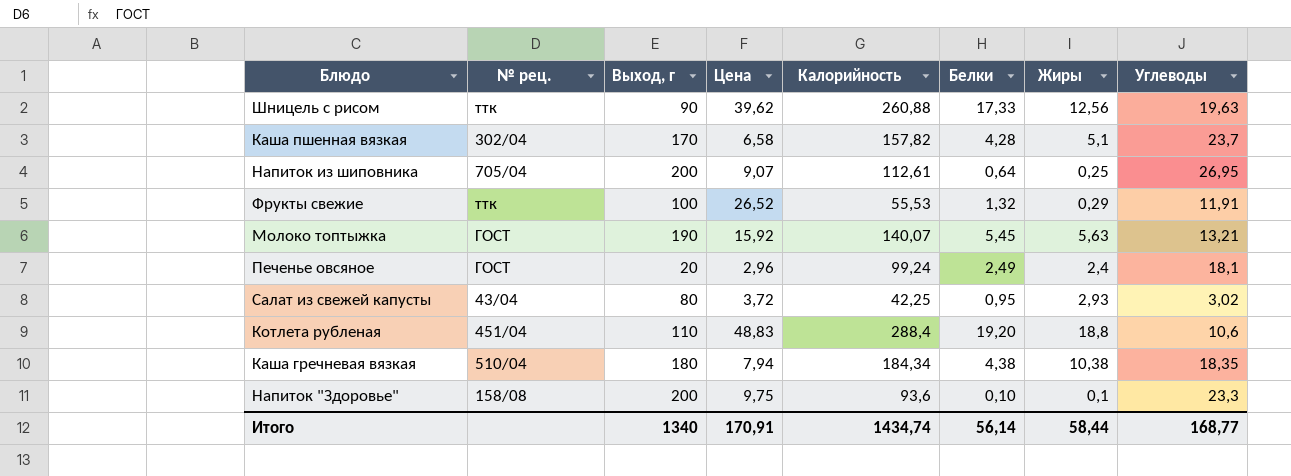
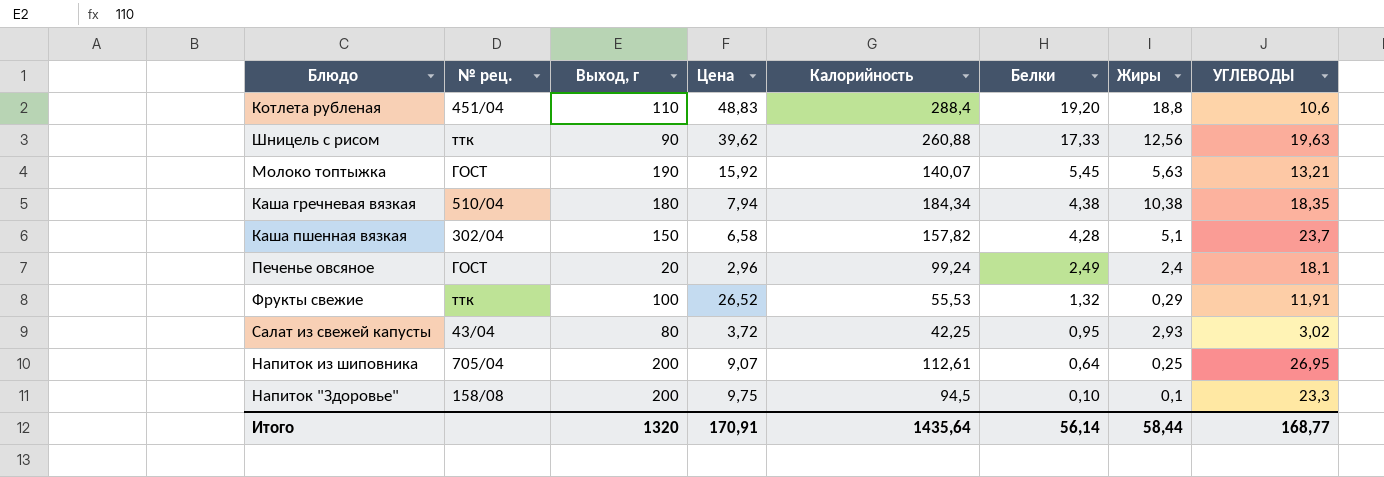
row order: none -> Белки descending
column name: Углеводы -> УГЛЕВОДЫ
Каша пшенная вязкая | Выход, г: 170 -> 150
Напиток "Здоровье" | Калорийность: 93,6 -> 94,5
Итого | Выход, г: 1340 -> 1320
Итого | Калорийность: 1434,74 -> 1435,64

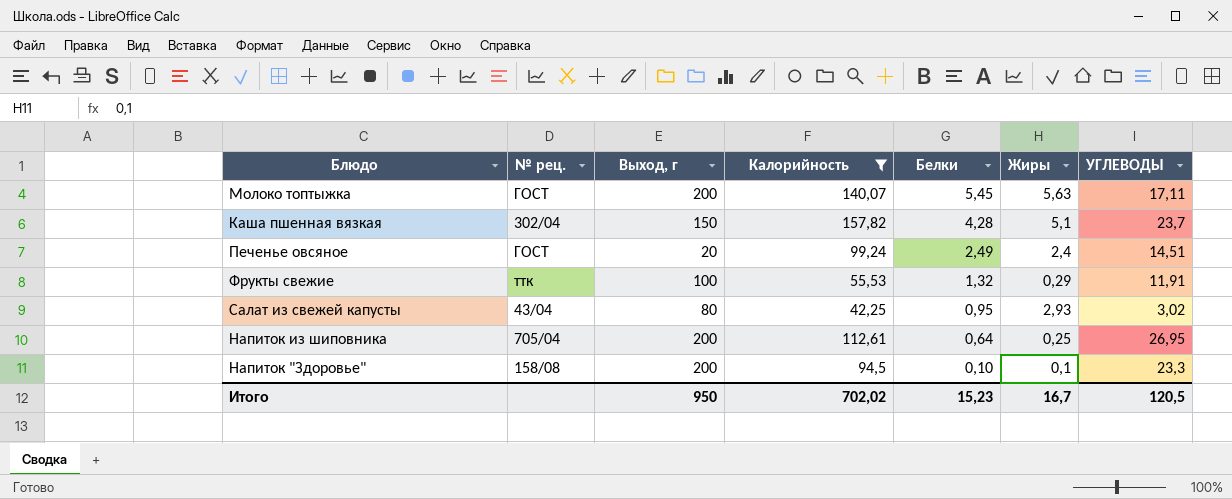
filter: none -> Калорийность <= 157,82
column Цена | position: 4 -> none
Молоко топтыжка | Выход, г: 190 -> 200
Молоко топтыжка | УГЛЕВОДЫ: 13,21 -> 17,11
Печенье овсяное | УГЛЕВОДЫ: 18,1 -> 14,51
Итого | Выход, г: 1320 -> 950
Итого | Калорийность: 1435,64 -> 702,02
Итого | Белки: 56,14 -> 15,23
Итого | Жиры: 58,44 -> 16,7
Итого | УГЛЕВОДЫ: 168,77 -> 120,5

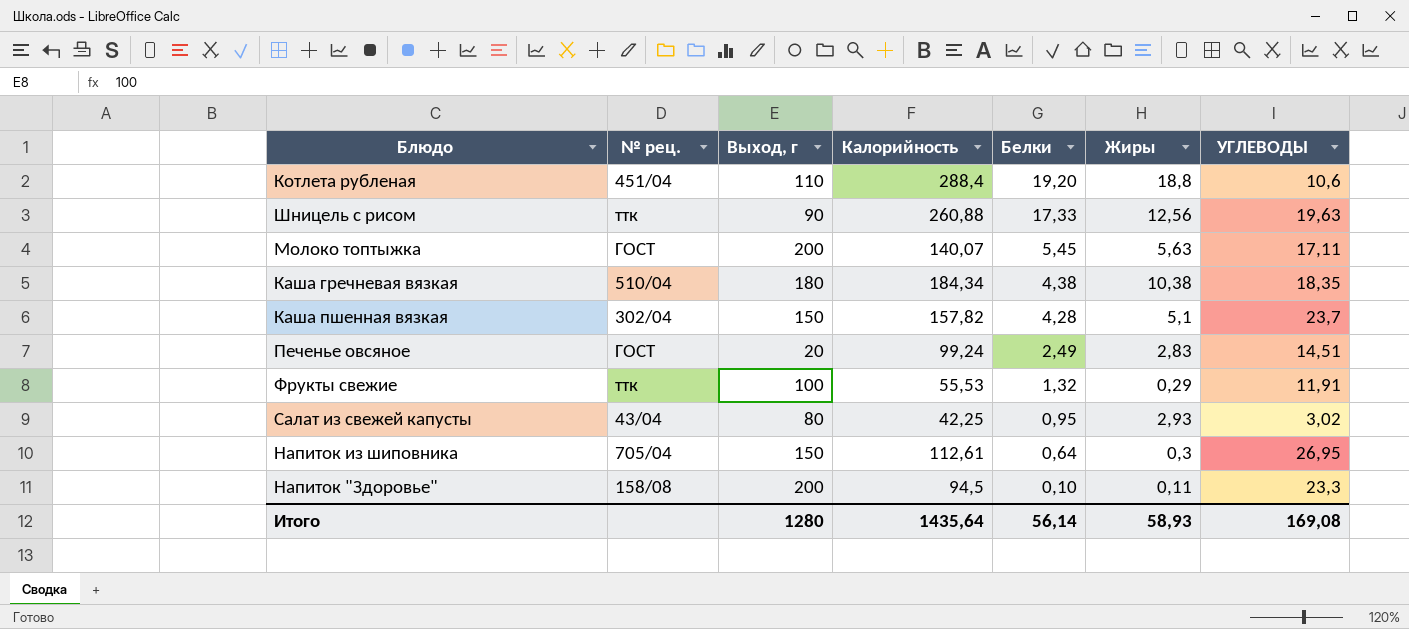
filter: Калорийность <= 157,82 -> none
Печенье овсяное | Жиры: 2,4 -> 2,83
Напиток из шиповника | Выход, г: 200 -> 150
Напиток из шиповника | Жиры: 0,25 -> 0,3
Напиток "Здоровье" | Жиры: 0,1 -> 0,11
Итого | Выход, г: 950 -> 1280
Итого | Калорийность: 702,02 -> 1435,64
Итого | Белки: 15,23 -> 56,14
Итого | Жиры: 16,7 -> 58,93
Итого | УГЛЕВОДЫ: 120,5 -> 169,08

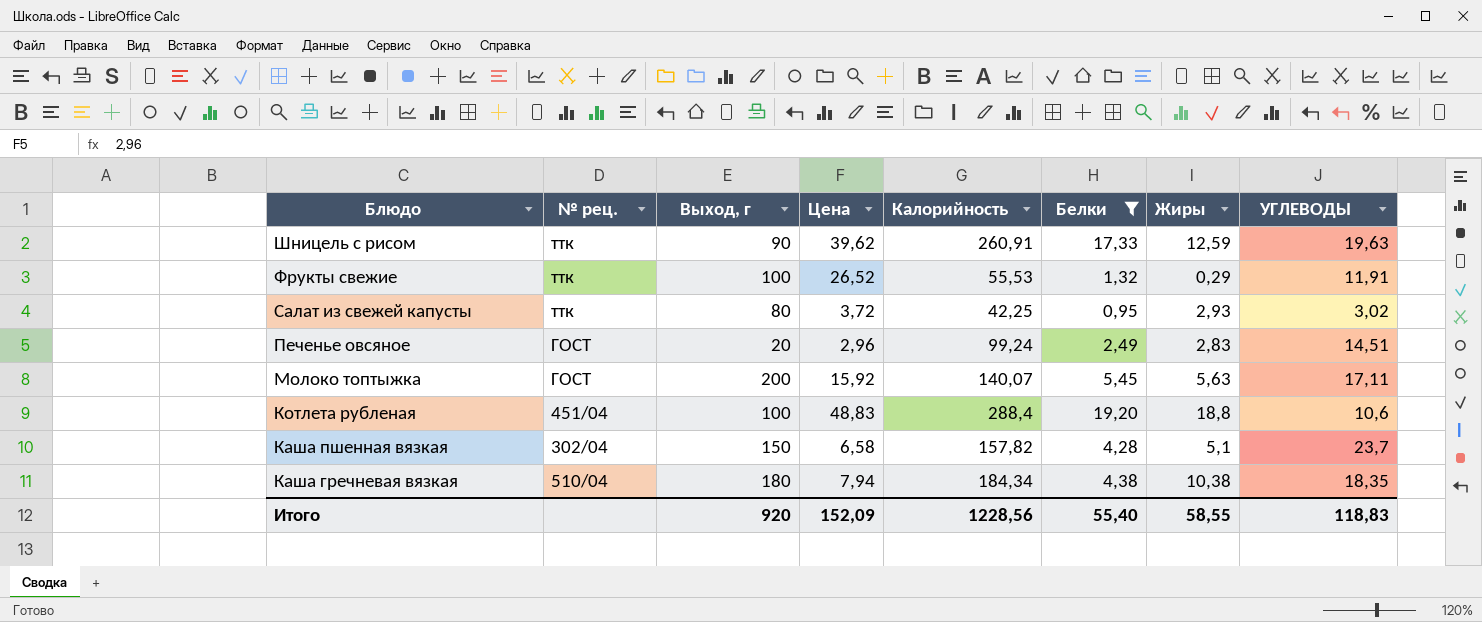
filter: none -> Белки >= 0,95
row order: Белки descending -> Блюдо descending
column Цена | position: none -> 4
Шницель с рисом | Калорийность: 260,88 -> 260,91
Шницель с рисом | Жиры: 12,56 -> 12,59
Салат из свежей капусты | № рец.: 43/04 -> ттк
Котлета рубленая | Выход, г: 110 -> 100
Итого | Выход, г: 1280 -> 920
Итого | Калорийность: 1435,64 -> 1228,56
Итого | Белки: 56,14 -> 55,40
Итого | Жиры: 58,93 -> 58,55
Итого | УГЛЕВОДЫ: 169,08 -> 118,83

